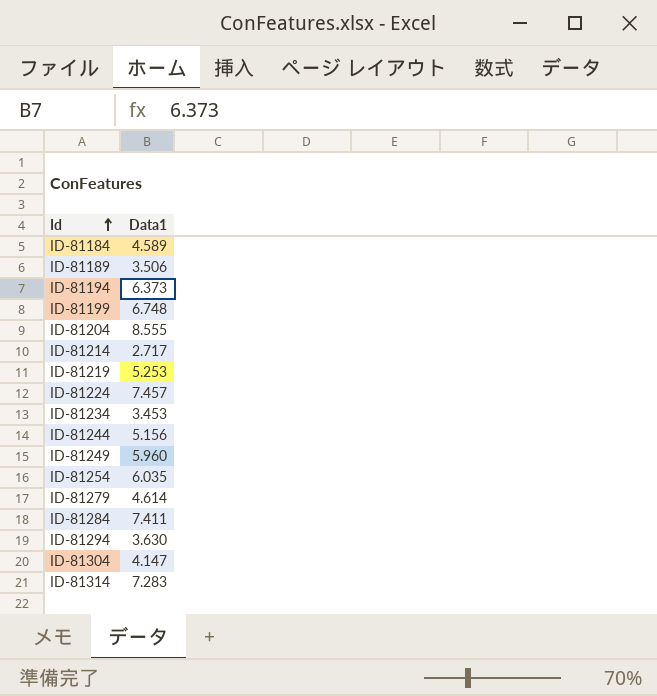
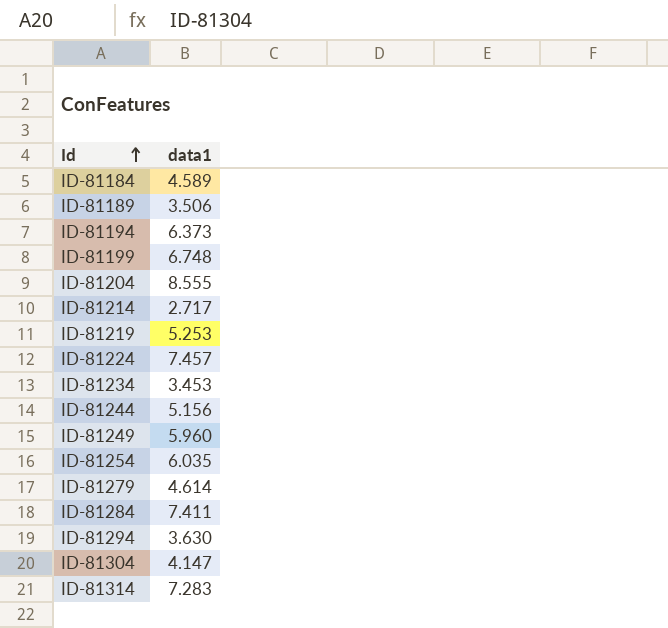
column name: Data1 -> data1

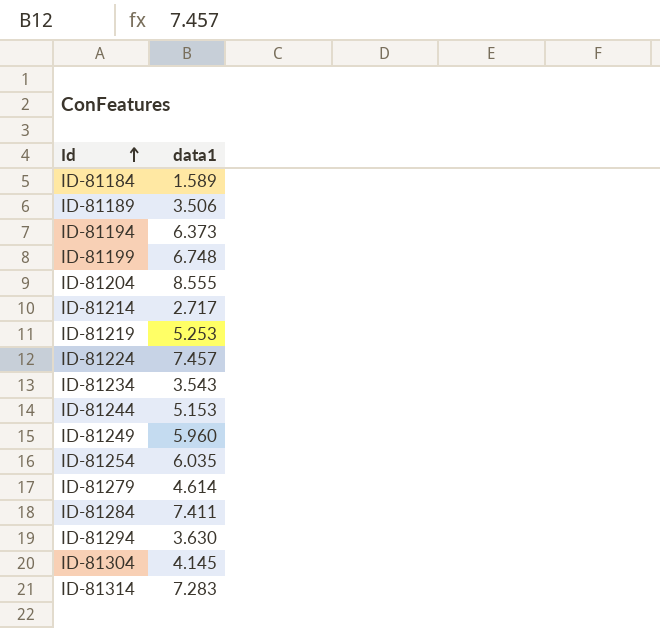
ID-81184 | data1: 4.589 -> 1.589
ID-81234 | data1: 3.453 -> 3.543
ID-81244 | data1: 5.156 -> 5.153
ID-81304 | data1: 4.147 -> 4.145

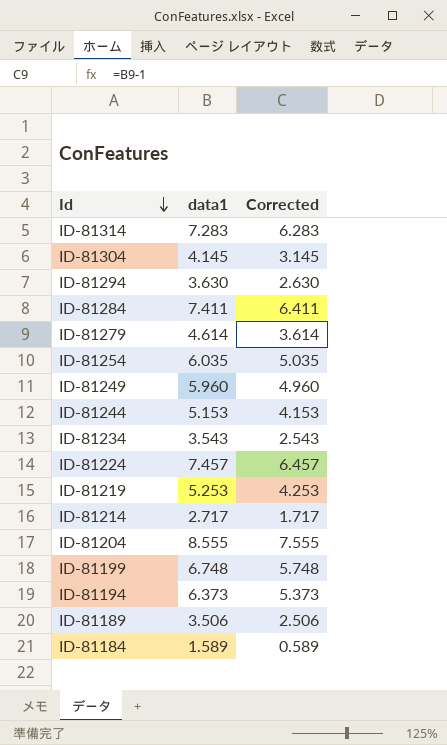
row order: Id ascending -> Id descending
column Corrected | formula: none -> [data1] - 1

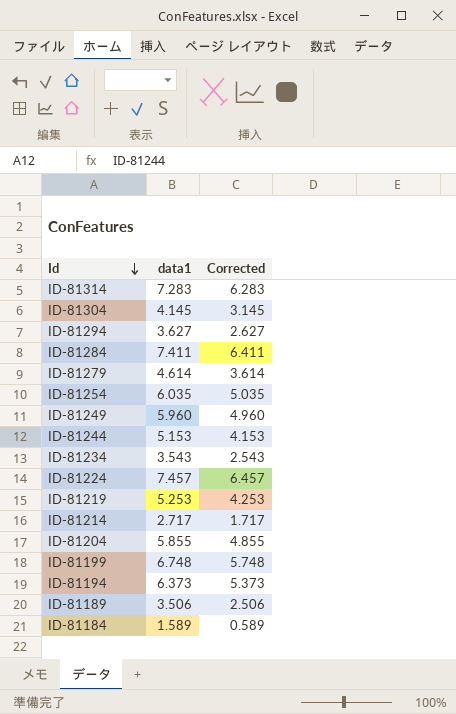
ID-81294 | data1: 3.630 -> 3.627
ID-81294 | Corrected: 2.630 -> 2.627
ID-81204 | data1: 8.555 -> 5.855
ID-81204 | Corrected: 7.555 -> 4.855

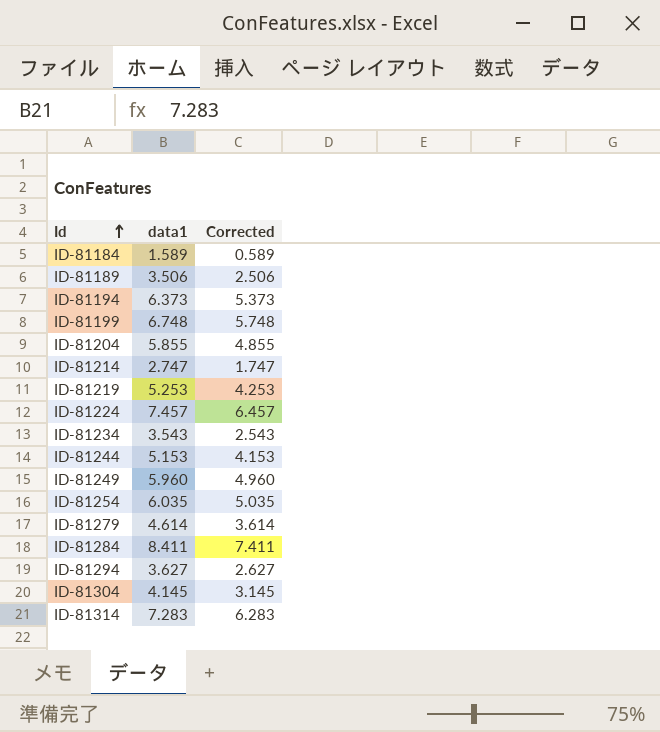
row order: Id descending -> Id ascending
ID-81214 | data1: 2.717 -> 2.747
ID-81214 | Corrected: 1.717 -> 1.747
ID-81284 | data1: 7.411 -> 8.411
ID-81284 | Corrected: 6.411 -> 7.411

